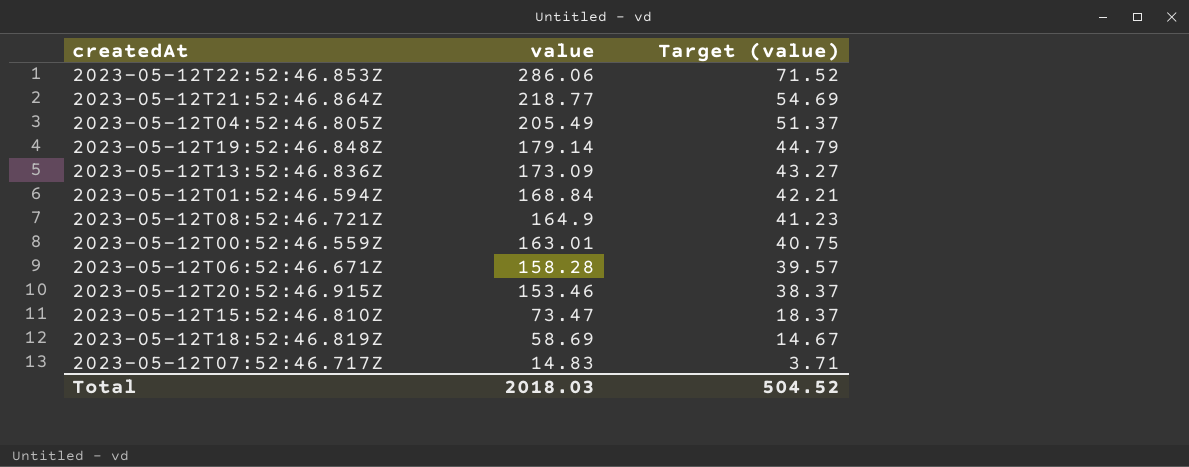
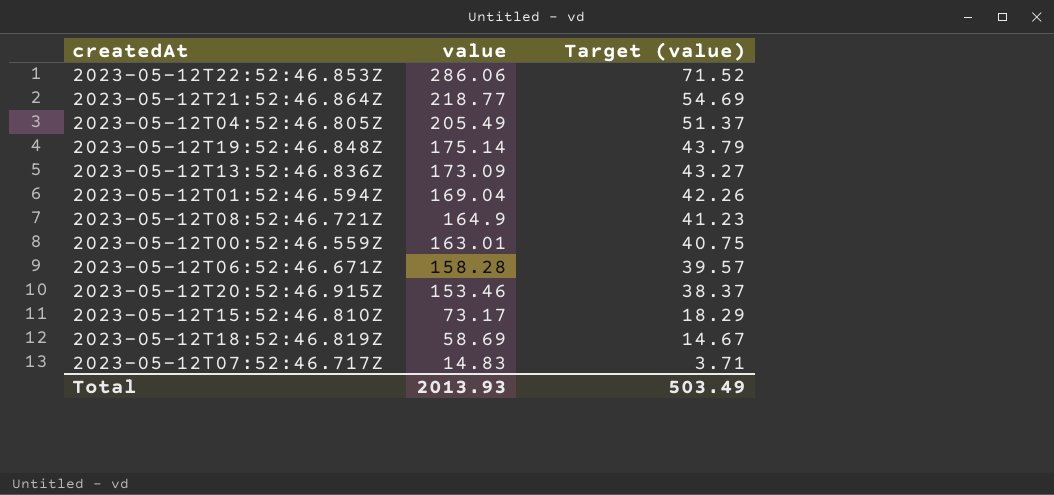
2023-05-12T19:52:46.848Z | value: 179.14 -> 175.14
2023-05-12T19:52:46.848Z | Target (value): 44.79 -> 43.79
2023-05-12T01:52:46.594Z | value: 168.84 -> 169.04
2023-05-12T01:52:46.594Z | Target (value): 42.21 -> 42.26
2023-05-12T15:52:46.810Z | value: 73.47 -> 73.17
2023-05-12T15:52:46.810Z | Target (value): 18.37 -> 18.29
Total | value: 2018.03 -> 2013.93
Total | Target (value): 504.52 -> 503.49

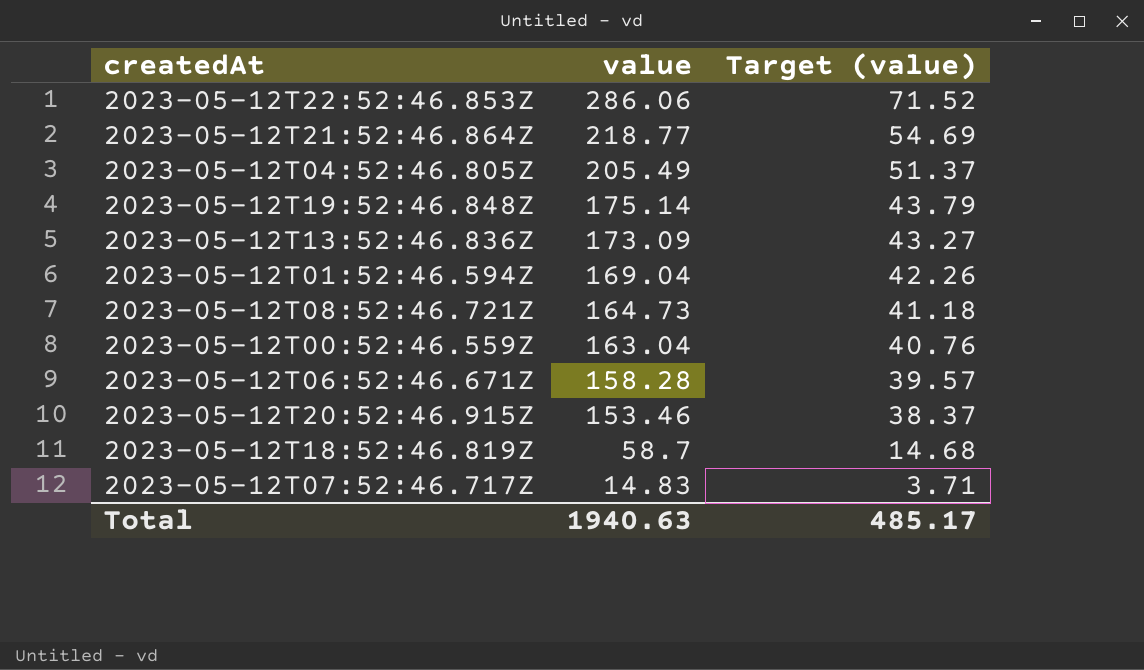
row 2023-05-12T15:52:46.810Z: 73.17 | 18.29 -> none
2023-05-12T08:52:46.721Z | value: 164.9 -> 164.73
2023-05-12T08:52:46.721Z | Target (value): 41.23 -> 41.18
2023-05-12T00:52:46.559Z | value: 163.01 -> 163.04
2023-05-12T00:52:46.559Z | Target (value): 40.75 -> 40.76
2023-05-12T18:52:46.819Z | value: 58.69 -> 58.7
2023-05-12T18:52:46.819Z | Target (value): 14.67 -> 14.68
Total | value: 2013.93 -> 1940.63
Total | Target (value): 503.49 -> 485.17

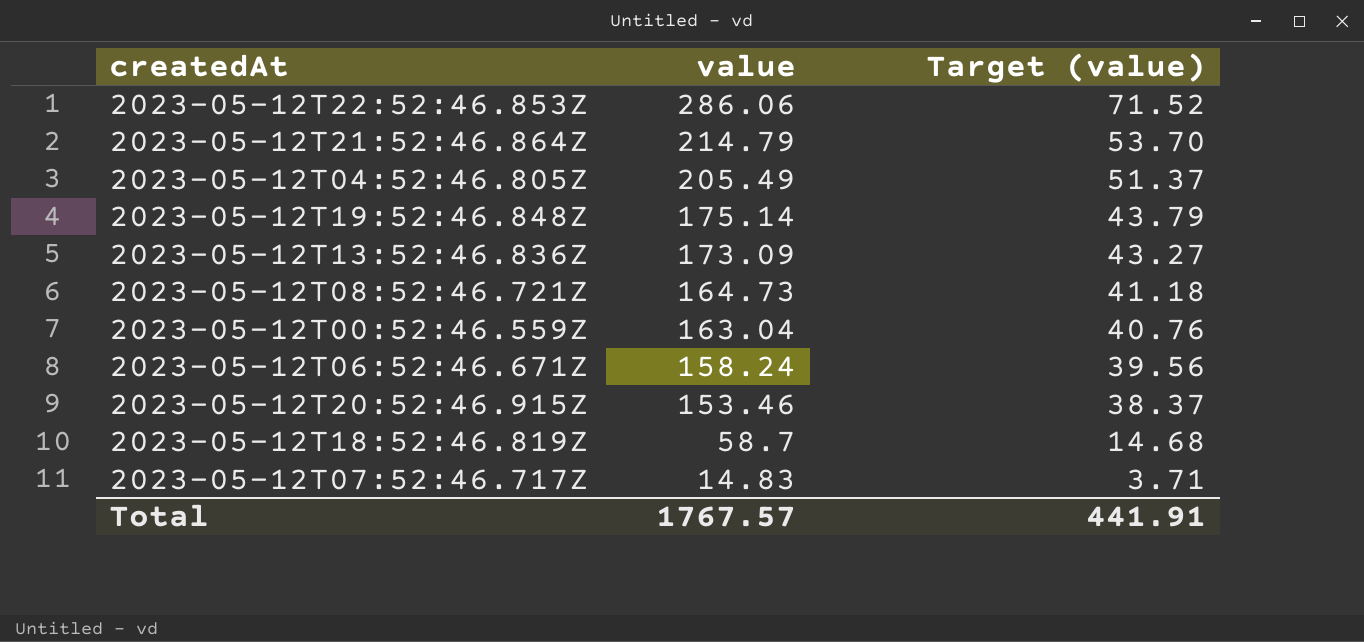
row 2023-05-12T01:52:46.594Z: 169.04 | 42.26 -> none
2023-05-12T21:52:46.864Z | value: 218.77 -> 214.79
2023-05-12T21:52:46.864Z | Target (value): 54.69 -> 53.70
2023-05-12T06:52:46.671Z | value: 158.28 -> 158.24
2023-05-12T06:52:46.671Z | Target (value): 39.57 -> 39.56
Total | value: 1940.63 -> 1767.57
Total | Target (value): 485.17 -> 441.91

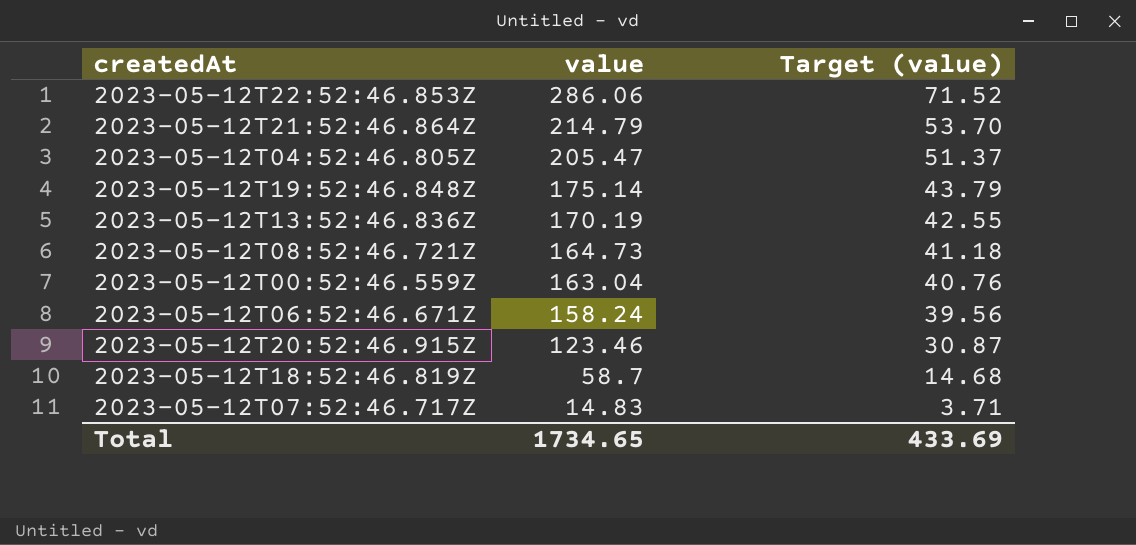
2023-05-12T04:52:46.805Z | value: 205.49 -> 205.47
2023-05-12T13:52:46.836Z | value: 173.09 -> 170.19
2023-05-12T13:52:46.836Z | Target (value): 43.27 -> 42.55
2023-05-12T20:52:46.915Z | value: 153.46 -> 123.46
2023-05-12T20:52:46.915Z | Target (value): 38.37 -> 30.87
Total | value: 1767.57 -> 1734.65
Total | Target (value): 441.91 -> 433.69

